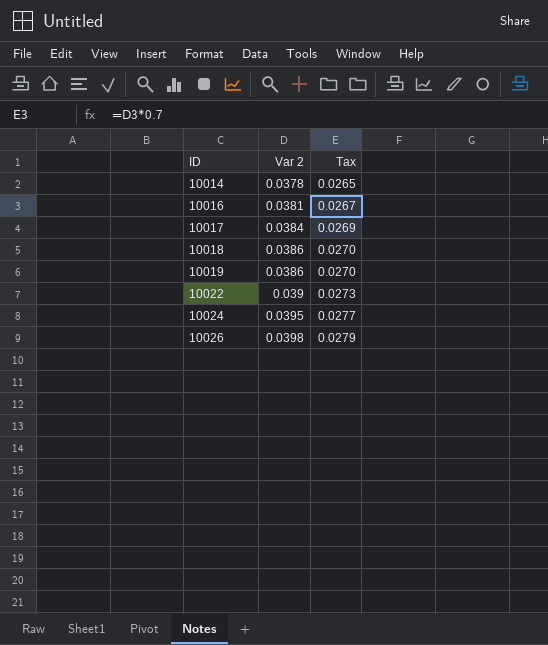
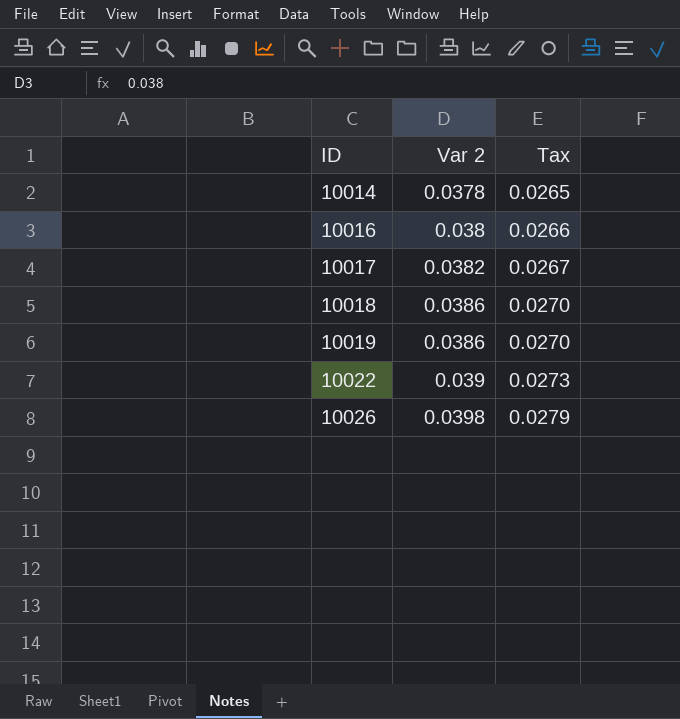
row 10024: 0.0395 | 0.0277 -> none
10016 | Var 2: 0.0381 -> 0.038
10016 | Tax: 0.0267 -> 0.0266
10017 | Var 2: 0.0384 -> 0.0382
10017 | Tax: 0.0269 -> 0.0267

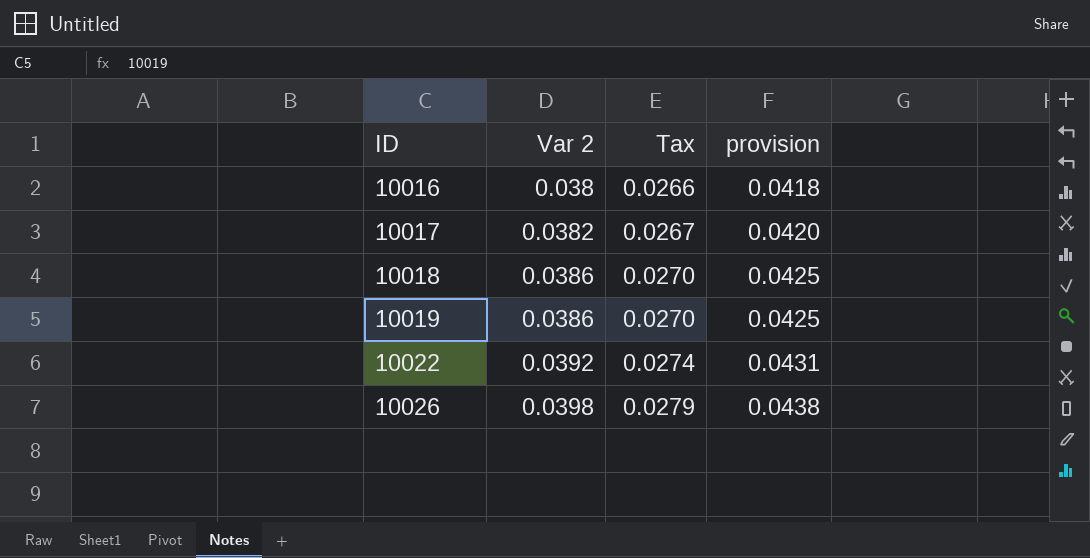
column provision | formula: none -> [Var 2] * 1.1
row 10014: 0.0378 | 0.0265 -> none
10022 | Var 2: 0.039 -> 0.0392
10022 | Tax: 0.0273 -> 0.0274

